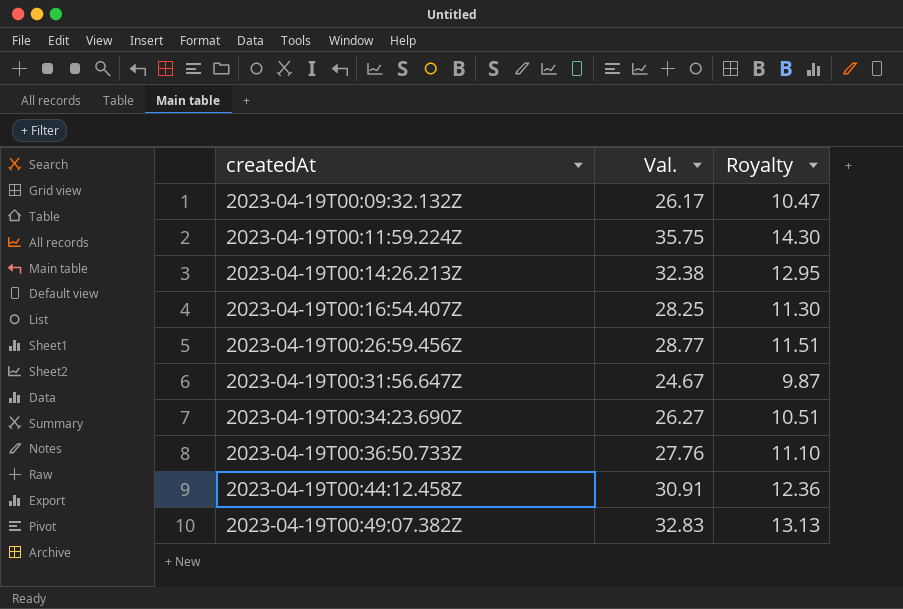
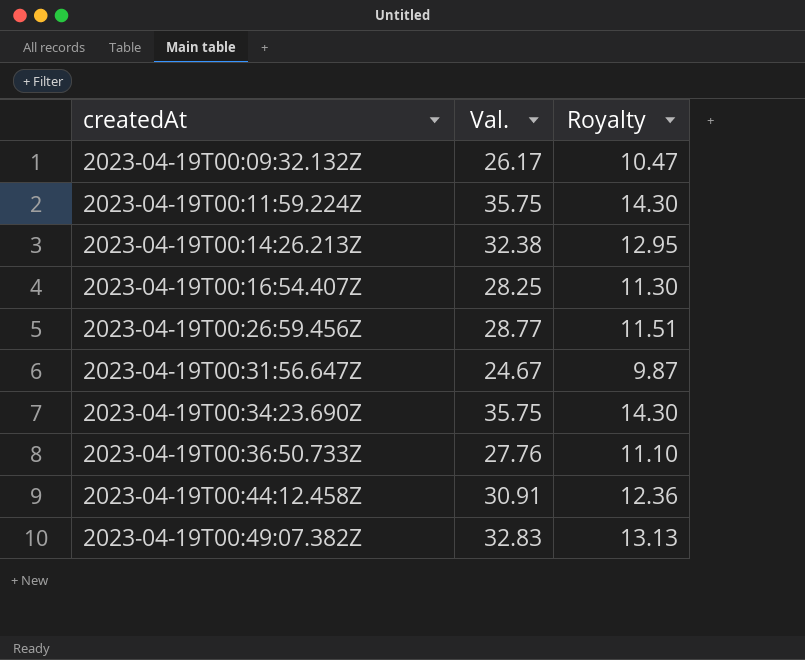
2023-04-19T00:34:23.690Z | Val.: 26.27 -> 35.75
2023-04-19T00:34:23.690Z | Royalty: 10.51 -> 14.30

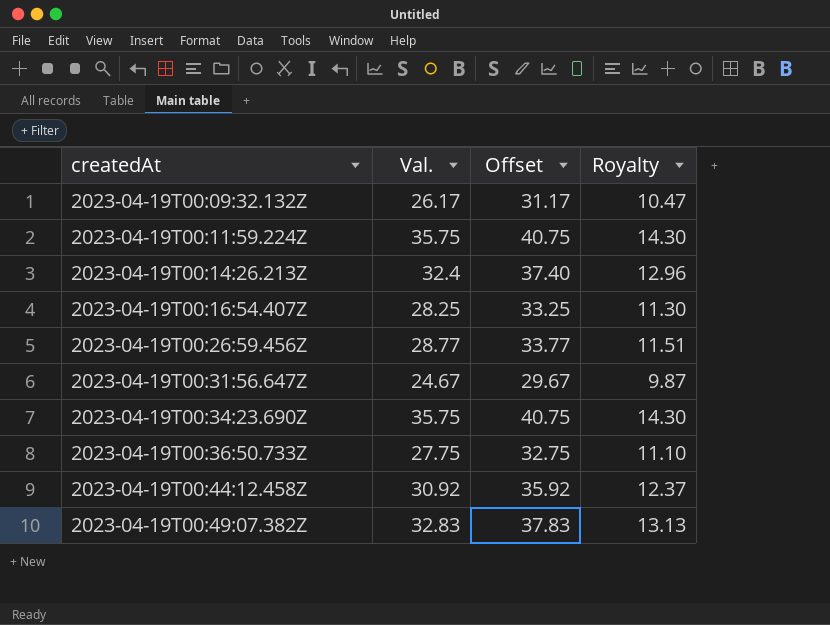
column Offset | formula: none -> [Val.] + 5
2023-04-19T00:14:26.213Z | Val.: 32.38 -> 32.4
2023-04-19T00:14:26.213Z | Royalty: 12.95 -> 12.96
2023-04-19T00:36:50.733Z | Val.: 27.76 -> 27.75
2023-04-19T00:44:12.458Z | Val.: 30.91 -> 30.92
2023-04-19T00:44:12.458Z | Royalty: 12.36 -> 12.37

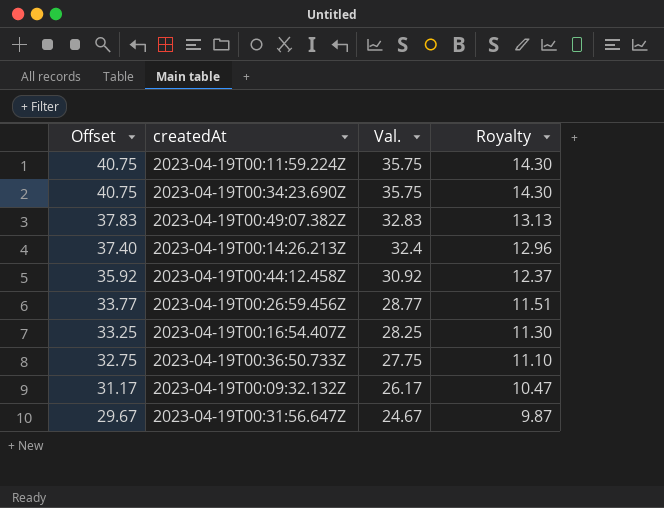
row order: createdAt ascending -> Offset descending
column Offset | position: 3 -> 1

